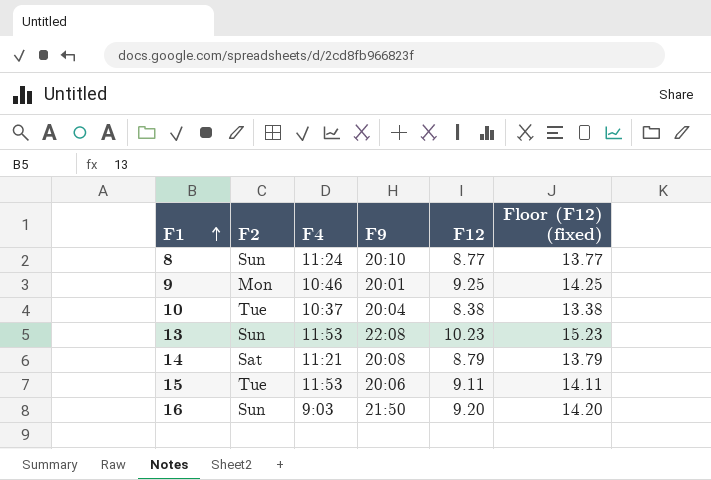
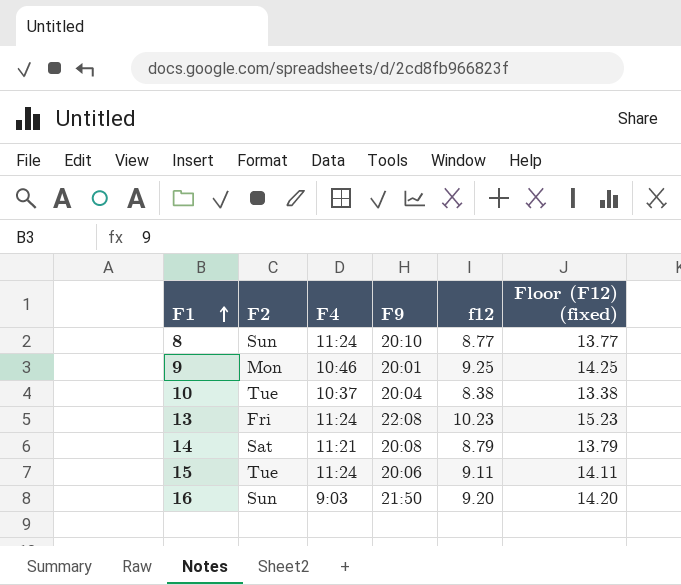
column name: F12 -> f12
13 | F2: Sun -> Fri
13 | F4: 11:53 -> 11:24
15 | F4: 11:53 -> 11:24

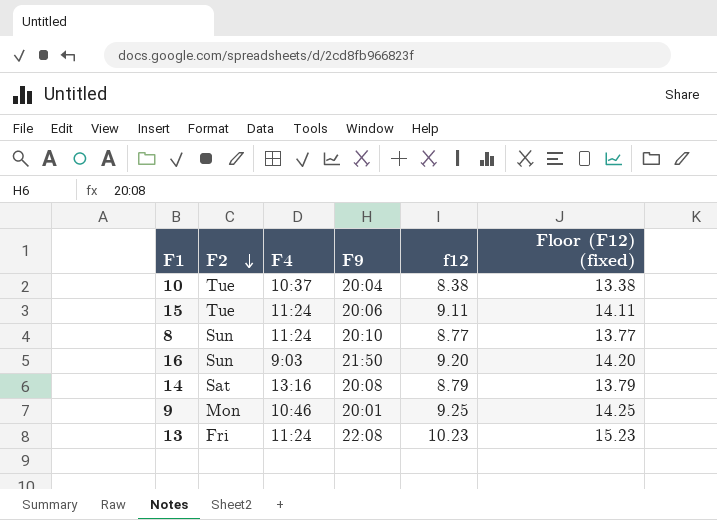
row order: F1 ascending -> F2 descending
14 | F4: 11:21 -> 13:16

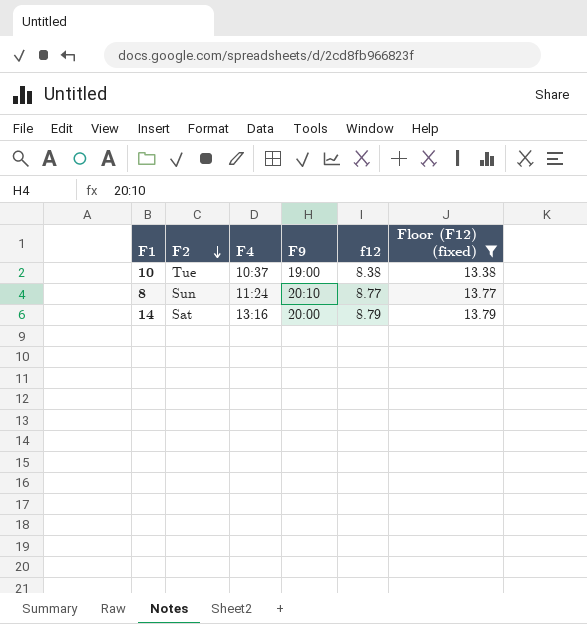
filter: none -> Floor (F12) (fixed) <= 13.79
10 | F9: 20:04 -> 19:00
14 | F9: 20:08 -> 20:00

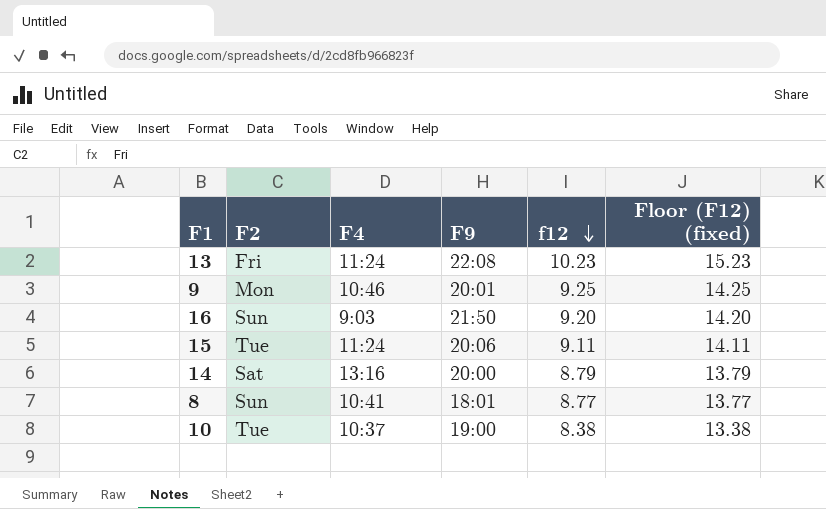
filter: Floor (F12) (fixed) <= 13.79 -> none
row order: F2 descending -> f12 descending
8 | F4: 11:24 -> 10:41
8 | F9: 20:10 -> 18:01

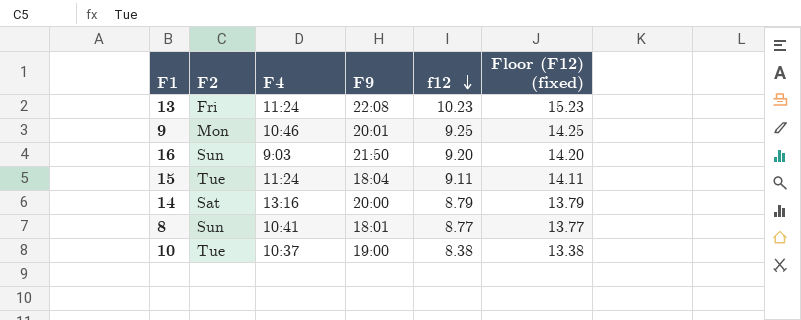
15 | F9: 20:06 -> 18:04

